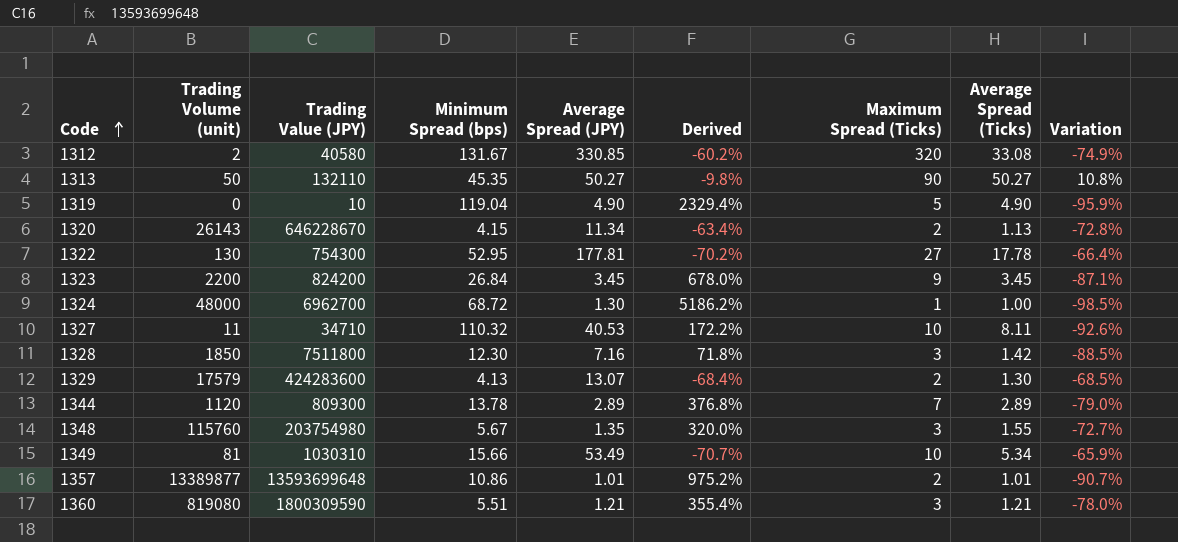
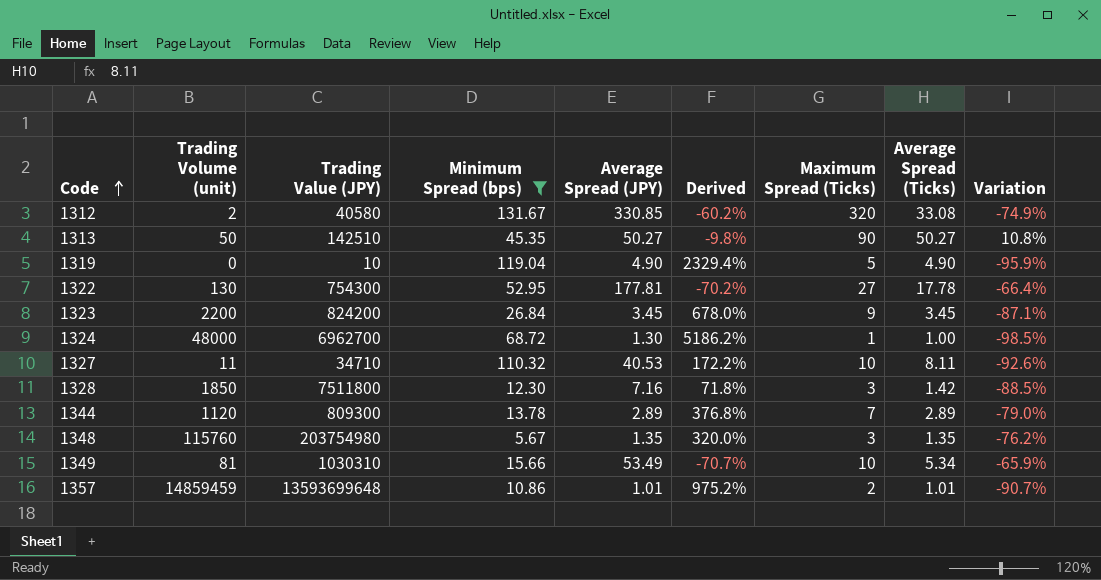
filter: none -> Minimum Spread (bps) >= 5.67
1313 | Trading Value (JPY): 132110 -> 142510
1348 | Average Spread (Ticks): 1.55 -> 1.35
1348 | Variation: -72.7% -> -76.2%
1357 | Trading Volume (unit): 13389877 -> 14859459

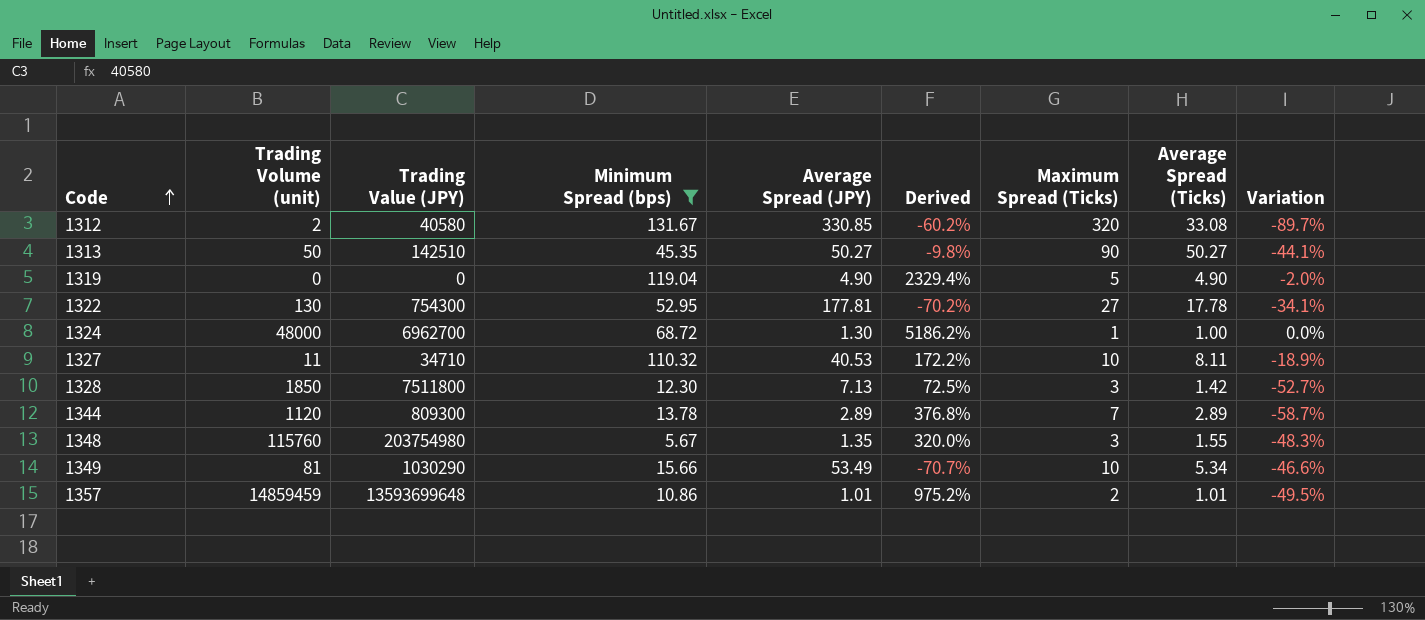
column Variation | formula: ([Average Spread (Ticks)] - [Minimum Spread (bps)]) / [Minimum Spread (bps)] -> ([Average Spread (Ticks)] - [Maximum Spread (Ticks)]) / [Maximum Spread (Ticks)]
row 1323: 2200 | 824200 | 26.84 | 3.45 | 678.0% | 9 | 3.45 | -87.1% -> none
1319 | Trading Value (JPY): 10 -> 0
1328 | Average Spread (JPY): 7.16 -> 7.13
1328 | Derived: 71.8% -> 72.5%
1348 | Average Spread (Ticks): 1.35 -> 1.55
1349 | Trading Value (JPY): 1030310 -> 1030290

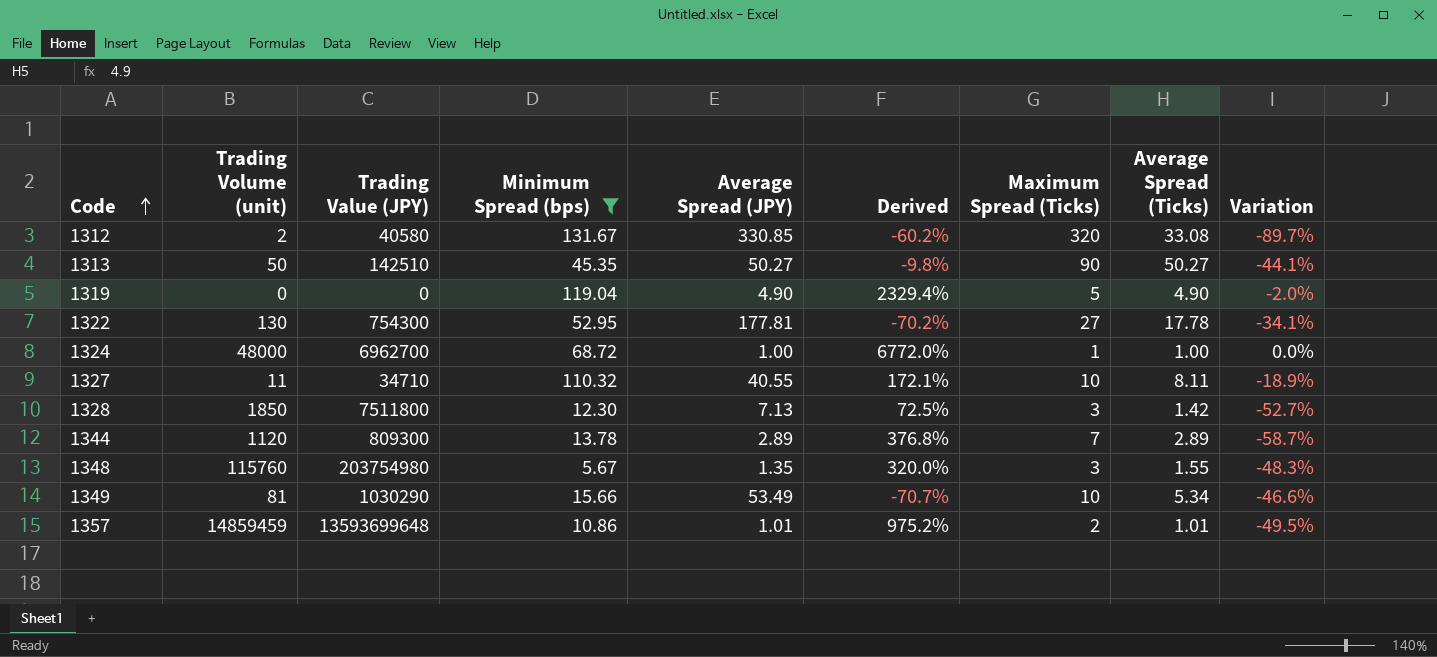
1324 | Average Spread (JPY): 1.30 -> 1.00
1324 | Derived: 5186.2% -> 6772.0%
1327 | Average Spread (JPY): 40.53 -> 40.55
1327 | Derived: 172.2% -> 172.1%

